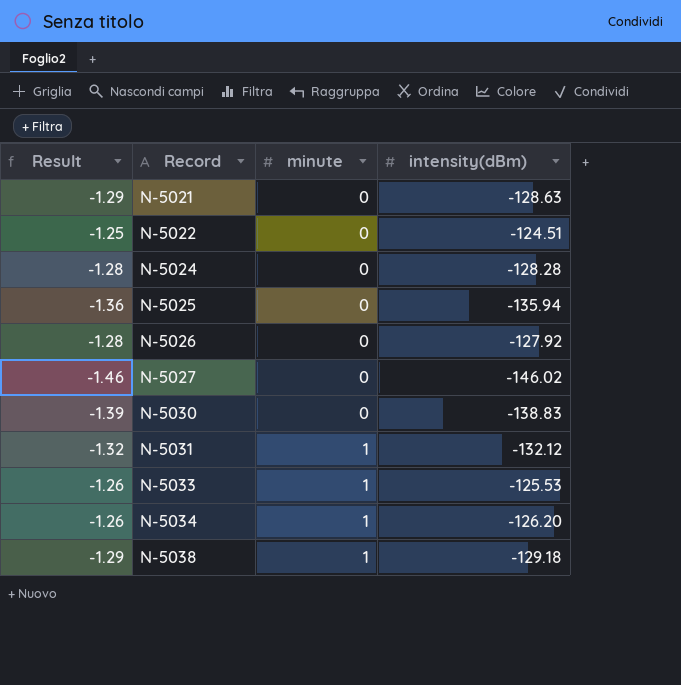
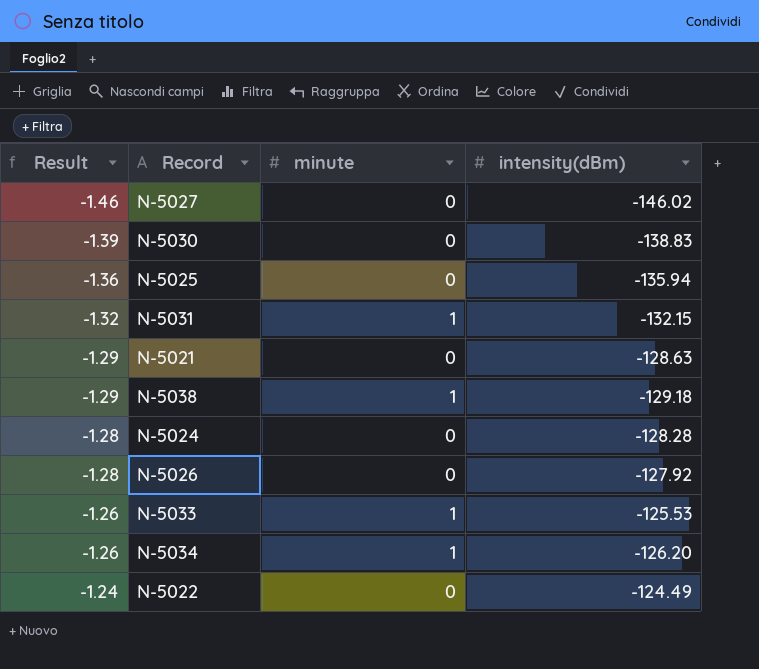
row order: Record ascending -> Result ascending
N-5031 | intensity(dBm): -132.12 -> -132.15
N-5022 | Result: -1.25 -> -1.24
N-5022 | intensity(dBm): -124.51 -> -124.49

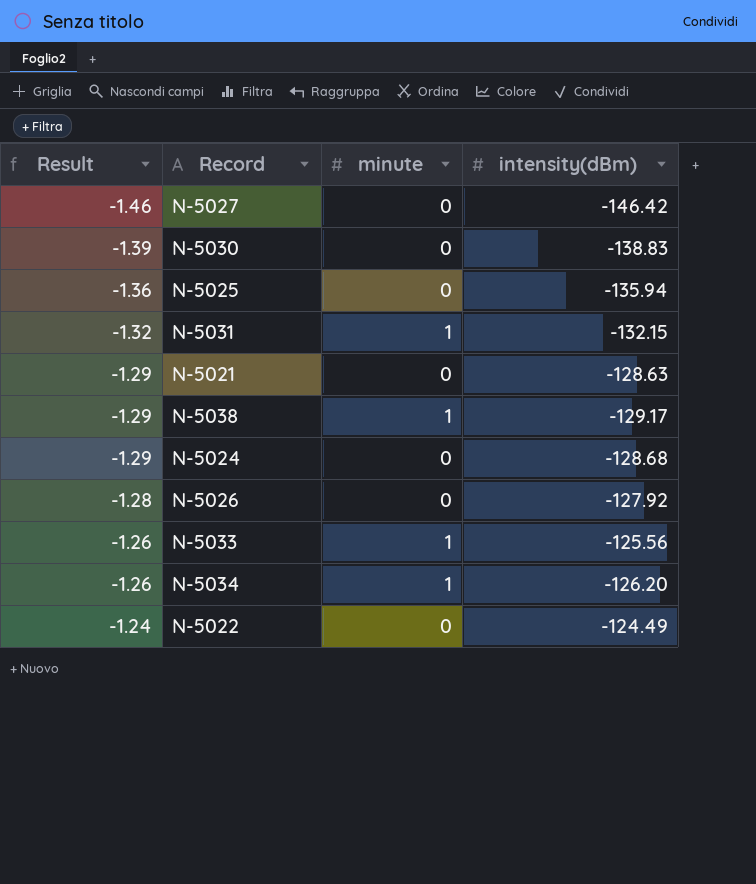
N-5027 | intensity(dBm): -146.02 -> -146.42
N-5038 | intensity(dBm): -129.18 -> -129.17
N-5024 | Result: -1.28 -> -1.29
N-5024 | intensity(dBm): -128.28 -> -128.68
N-5033 | intensity(dBm): -125.53 -> -125.56

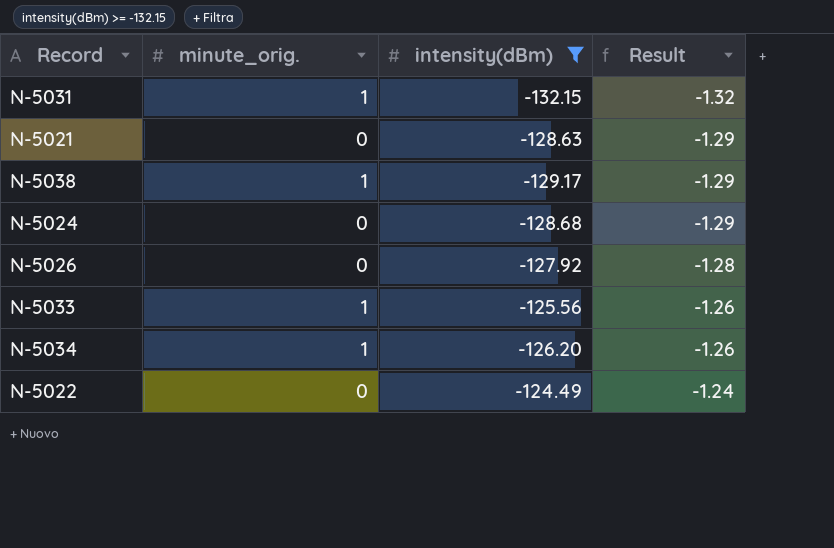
filter: none -> intensity(dBm) >= -132.15
column name: minute -> minute_orig.
column Result | position: 1 -> 4

